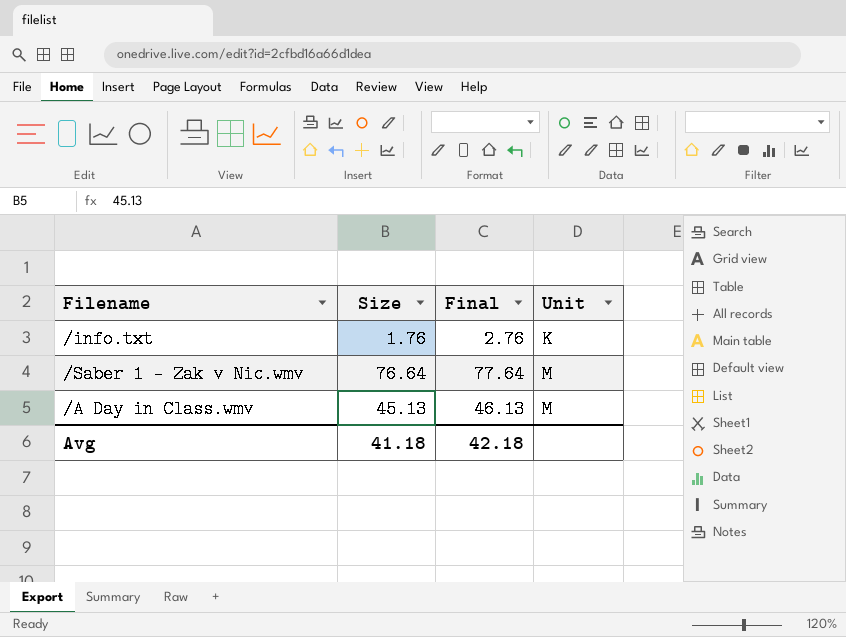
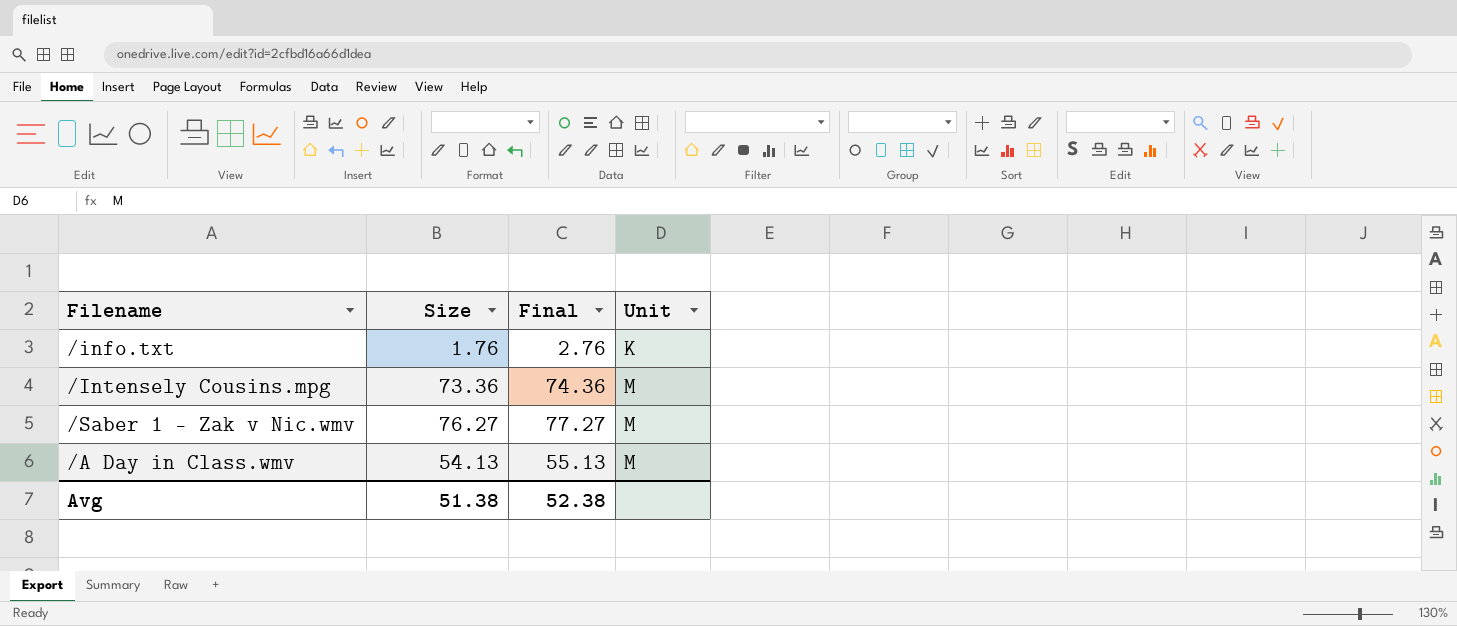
row /Intensely Cousins.mpg: none -> 73.36 | 74.36 | M
/Saber 1 - Zak v Nic.wmv | Size: 76.64 -> 76.27
/Saber 1 - Zak v Nic.wmv | Final: 77.64 -> 77.27
/A Day in Class.wmv | Size: 45.13 -> 54.13
/A Day in Class.wmv | Final: 46.13 -> 55.13
Avg | Size: 41.18 -> 51.38
Avg | Final: 42.18 -> 52.38

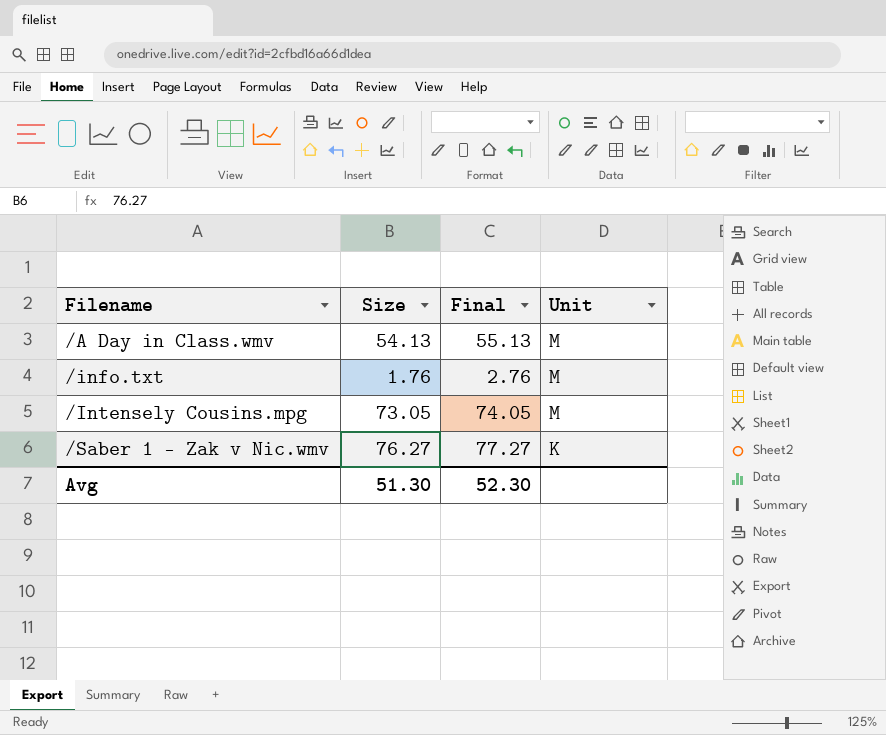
row order: Unit ascending -> Filename ascending
/info.txt | Unit: K -> M
/Intensely Cousins.mpg | Size: 73.36 -> 73.05
/Intensely Cousins.mpg | Final: 74.36 -> 74.05
/Saber 1 - Zak v Nic.wmv | Unit: M -> K
Avg | Size: 51.38 -> 51.30
Avg | Final: 52.38 -> 52.30

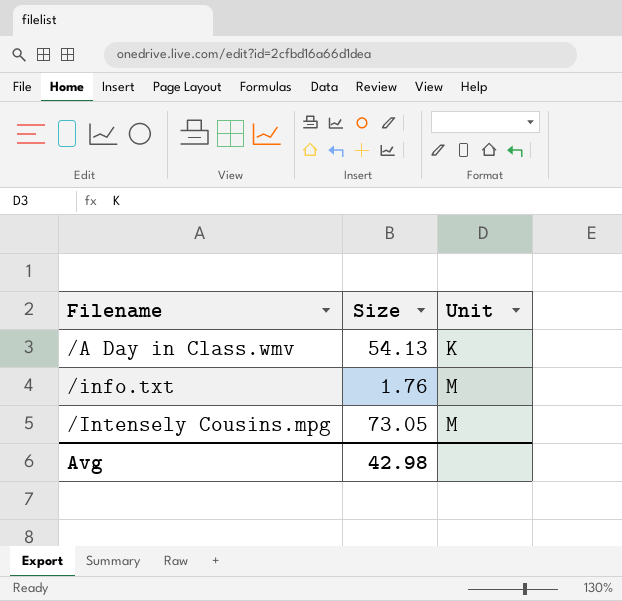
column Final | formula: [Size] + 1 -> none
row /Saber 1 - Zak v Nic.wmv: 76.27 | 77.27 | K -> none
/A Day in Class.wmv | Unit: M -> K
Avg | Size: 51.30 -> 42.98

